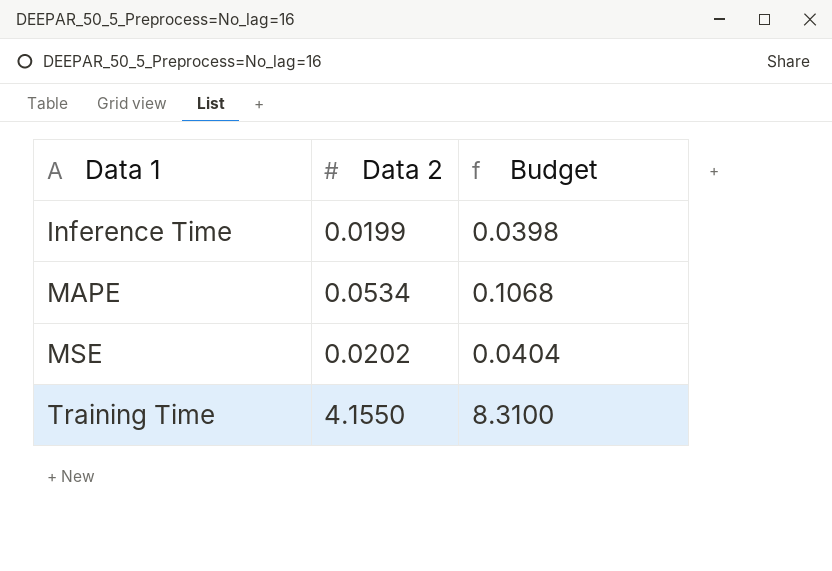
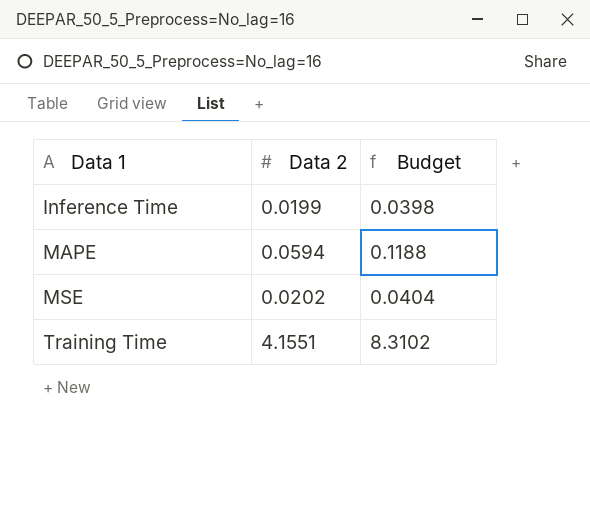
MAPE | Data 2: 0.0534 -> 0.0594
MAPE | Budget: 0.1068 -> 0.1188
Training Time | Data 2: 4.1550 -> 4.1551
Training Time | Budget: 8.3100 -> 8.3102

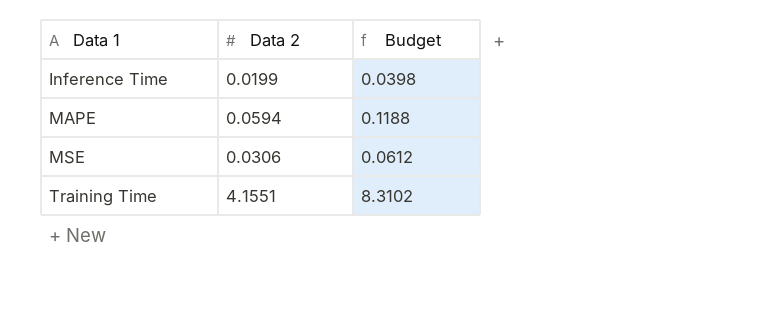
MSE | Data 2: 0.0202 -> 0.0306
MSE | Budget: 0.0404 -> 0.0612

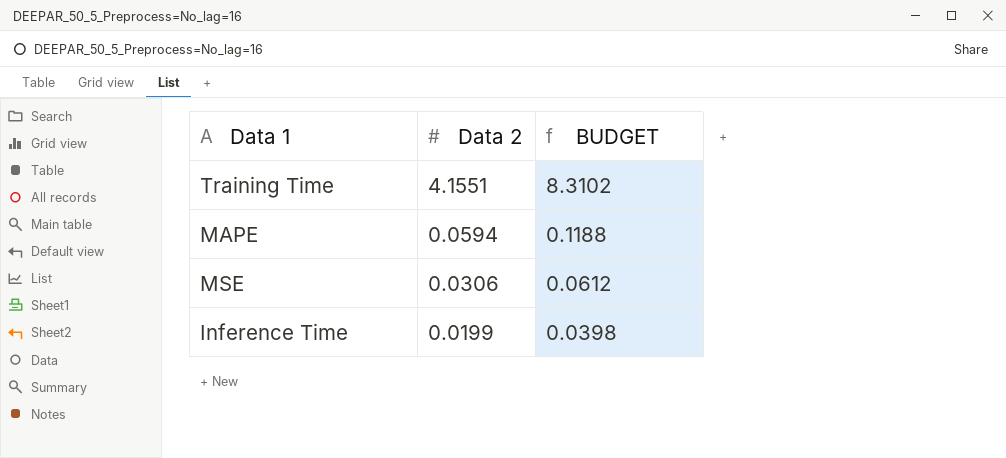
row order: Data 1 ascending -> Data 2 descending
column name: Budget -> BUDGET

